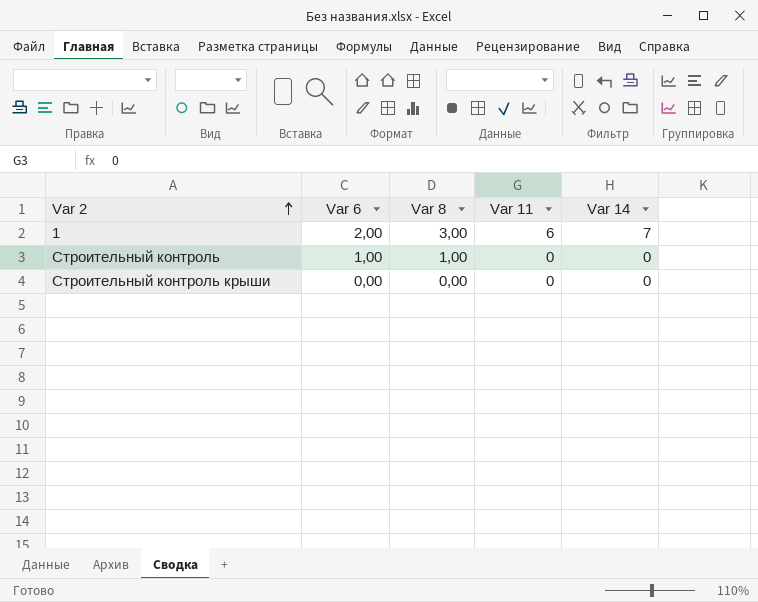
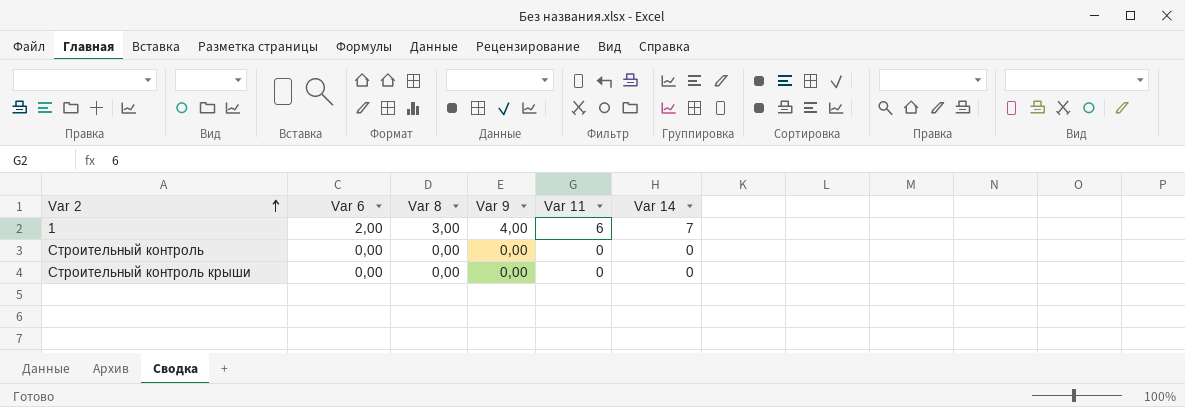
column Var 9 | position: none -> 4
Строительный контроль | Var 6: 1,00 -> 0,00
Строительный контроль | Var 8: 1,00 -> 0,00

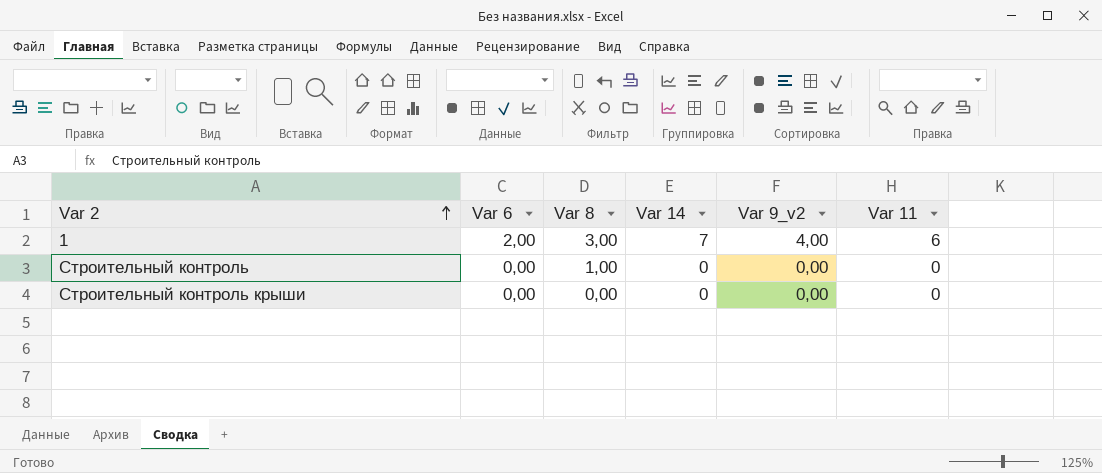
column Var 14 | position: 6 -> 4
column name: Var 9 -> Var 9_v2
Строительный контроль | Var 8: 0,00 -> 1,00

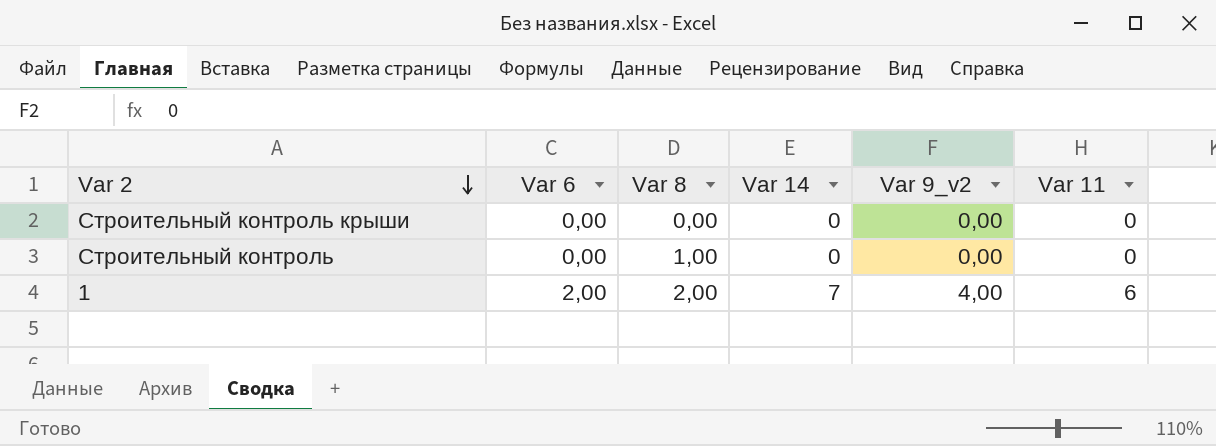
row order: Var 2 ascending -> Var 2 descending
1 | Var 8: 3,00 -> 2,00

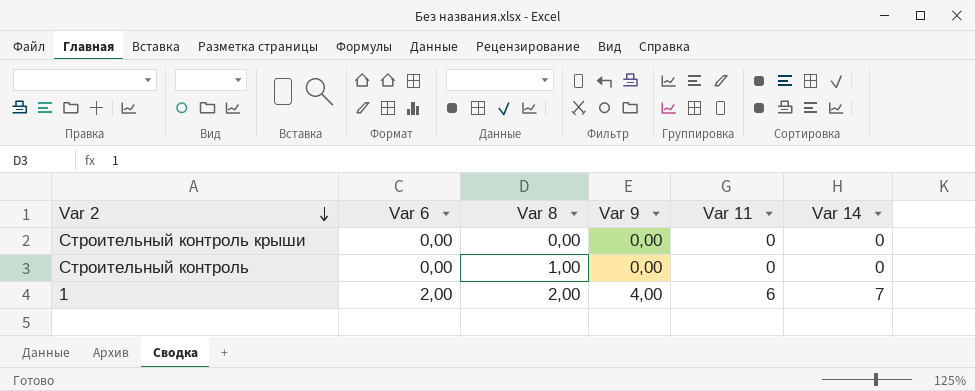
column name: Var 9_v2 -> Var 9
column Var 14 | position: 4 -> 6

